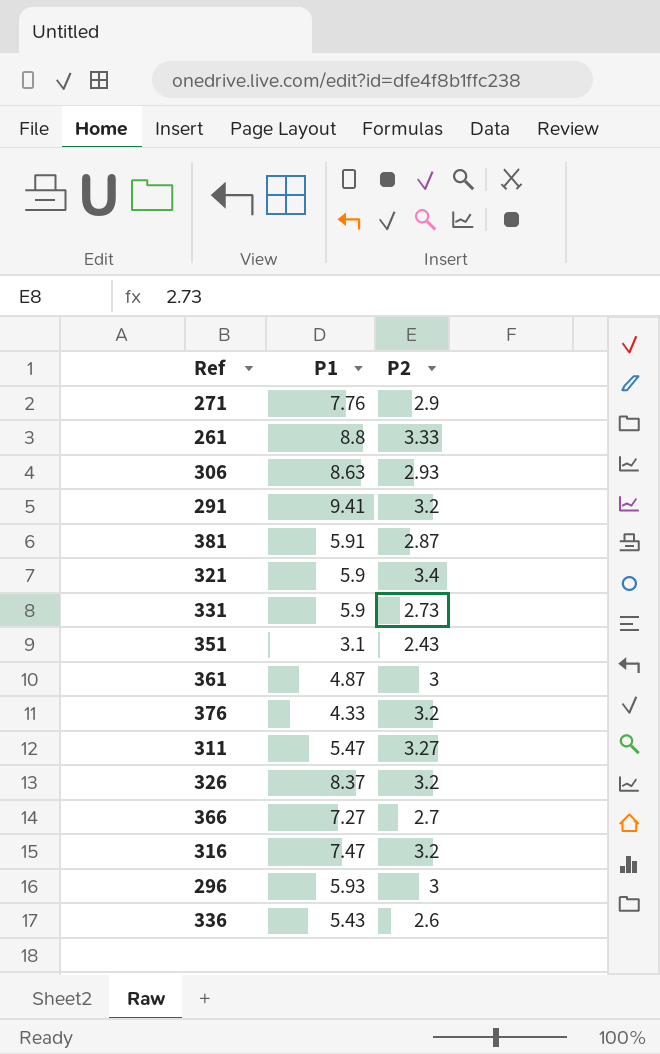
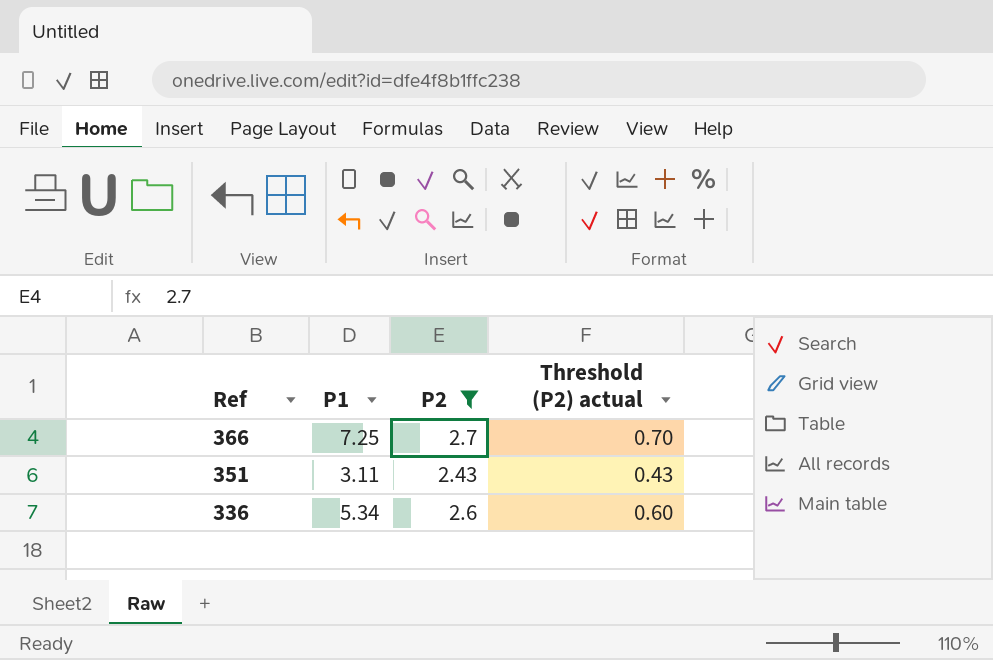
filter: none -> P2 <= 2.7
row order: none -> Ref descending
column Threshold (P2) actual | formula: none -> [P2] - 2
366 | P1: 7.27 -> 7.25
351 | P1: 3.1 -> 3.11
336 | P1: 5.43 -> 5.34

